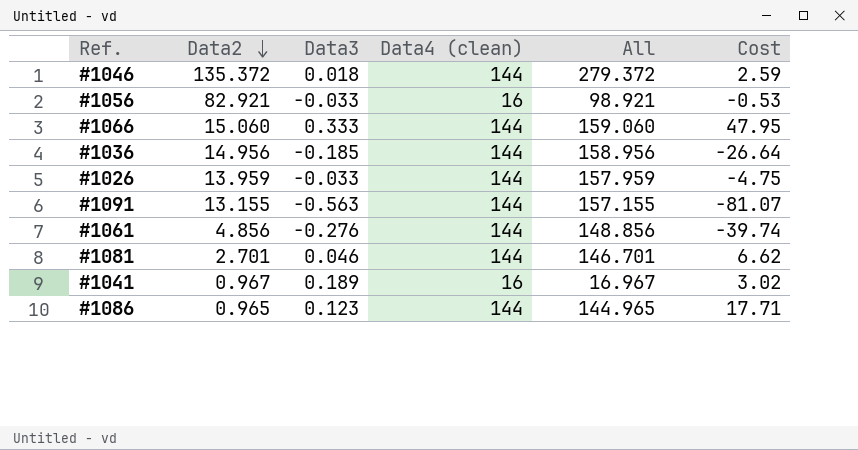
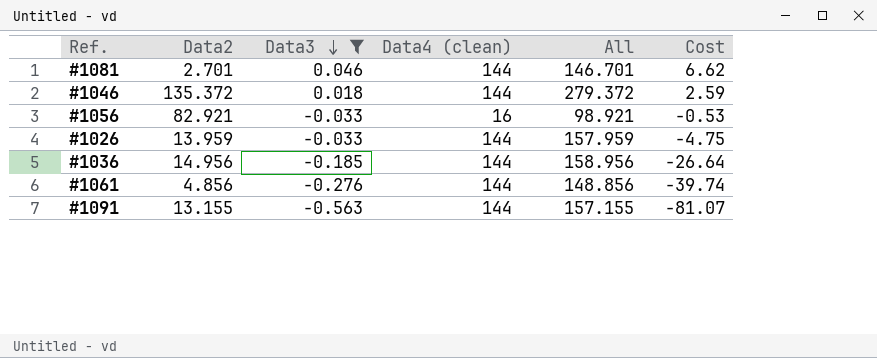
filter: none -> Data3 <= 0.046
row order: Data2 descending -> Data3 descending

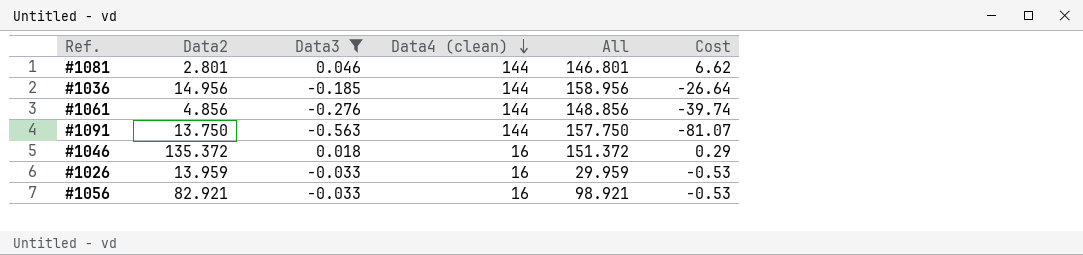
row order: Data3 descending -> Data4 (clean) descending
#1081 | Data2: 2.701 -> 2.801
#1081 | All: 146.701 -> 146.801
#1091 | Data2: 13.155 -> 13.750
#1091 | All: 157.155 -> 157.750
#1046 | Data4 (clean): 144 -> 16
#1046 | All: 279.372 -> 151.372
#1046 | Cost: 2.59 -> 0.29
#1026 | Data4 (clean): 144 -> 16
#1026 | All: 157.959 -> 29.959
#1026 | Cost: -4.75 -> -0.53

